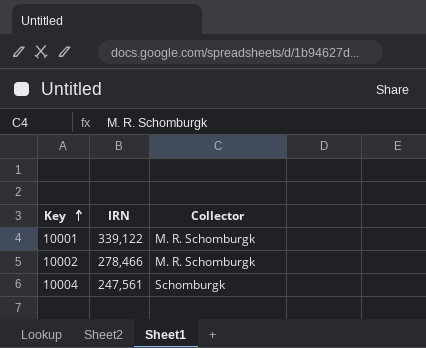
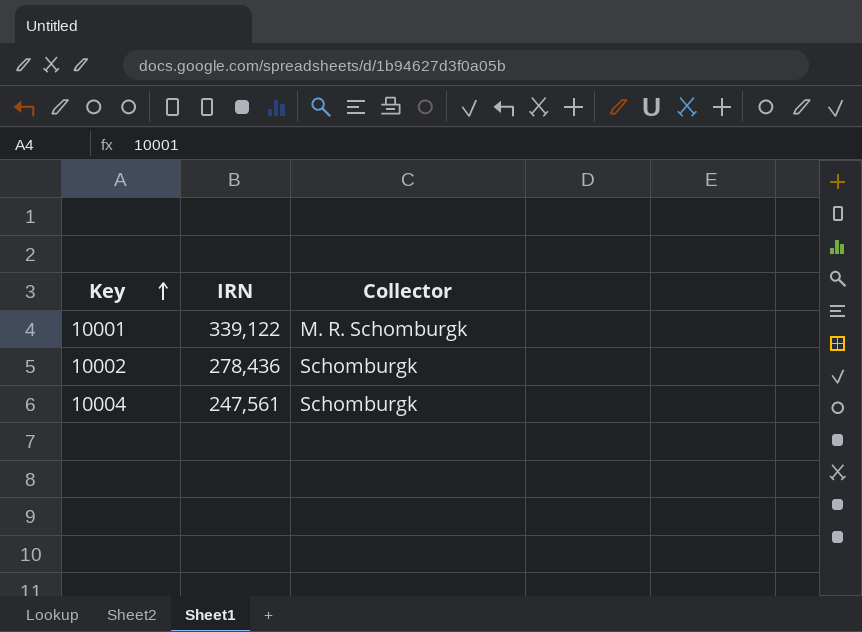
10002 | IRN: 278,466 -> 278,436
10002 | Collector: M. R. Schomburgk -> Schomburgk

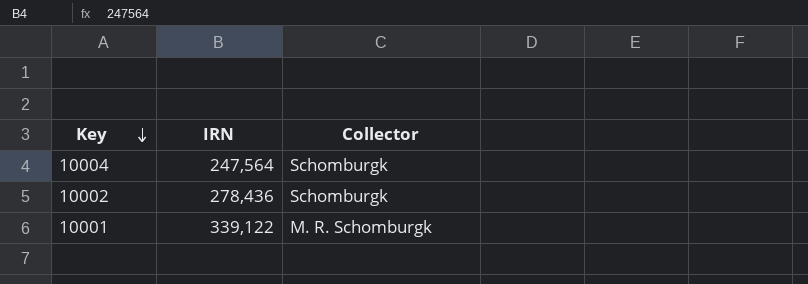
row order: Key ascending -> Key descending
10004 | IRN: 247,561 -> 247,564

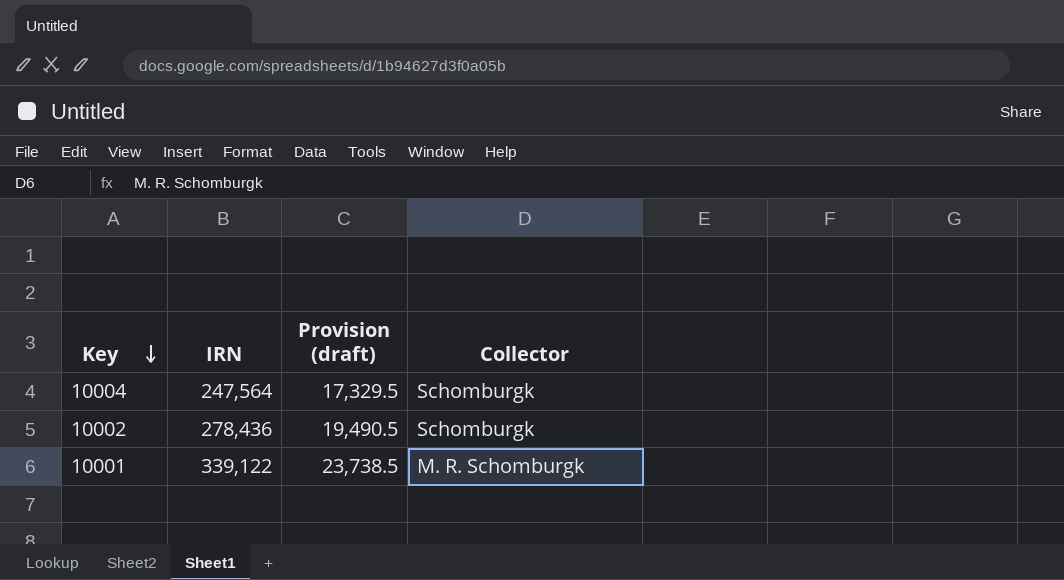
column Provision (draft) | formula: none -> [IRN] * 0.07

